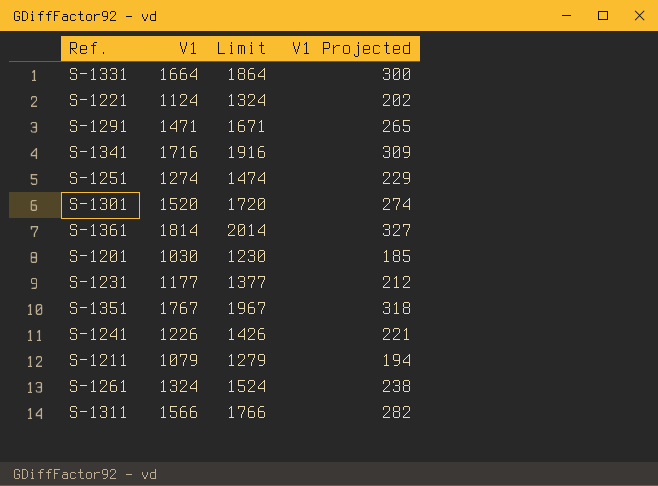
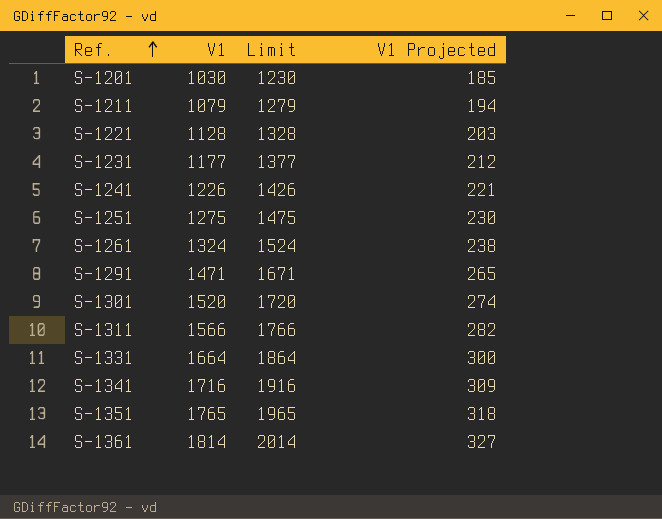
row order: none -> Ref. ascending
S-1221 | V1: 1124 -> 1128
S-1221 | Limit: 1324 -> 1328
S-1221 | V1 Projected: 202 -> 203
S-1251 | V1: 1274 -> 1275
S-1251 | Limit: 1474 -> 1475
S-1251 | V1 Projected: 229 -> 230
S-1351 | V1: 1767 -> 1765
S-1351 | Limit: 1967 -> 1965

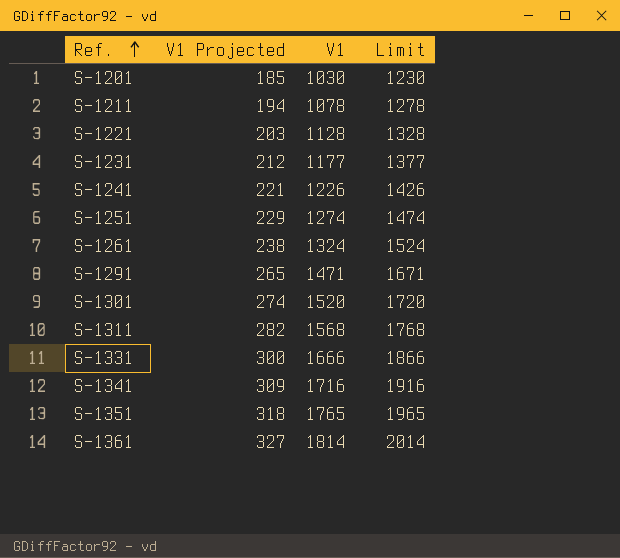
column V1 Projected | position: 4 -> 2
S-1211 | V1: 1079 -> 1078
S-1211 | Limit: 1279 -> 1278
S-1251 | V1 Projected: 230 -> 229
S-1251 | V1: 1275 -> 1274
S-1251 | Limit: 1475 -> 1474
S-1311 | V1: 1566 -> 1568
S-1311 | Limit: 1766 -> 1768
S-1331 | V1: 1664 -> 1666
S-1331 | Limit: 1864 -> 1866

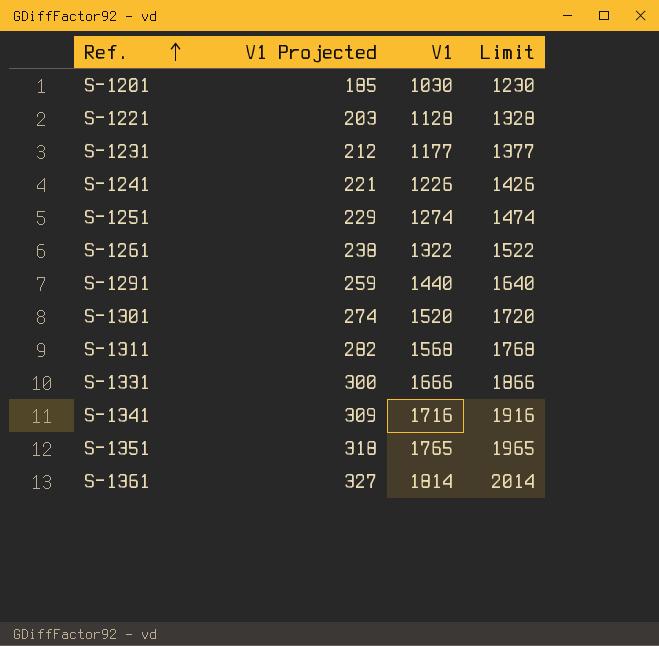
row S-1211: 194 | 1078 | 1278 -> none
S-1261 | V1: 1324 -> 1322
S-1261 | Limit: 1524 -> 1522
S-1291 | V1 Projected: 265 -> 259
S-1291 | V1: 1471 -> 1440
S-1291 | Limit: 1671 -> 1640

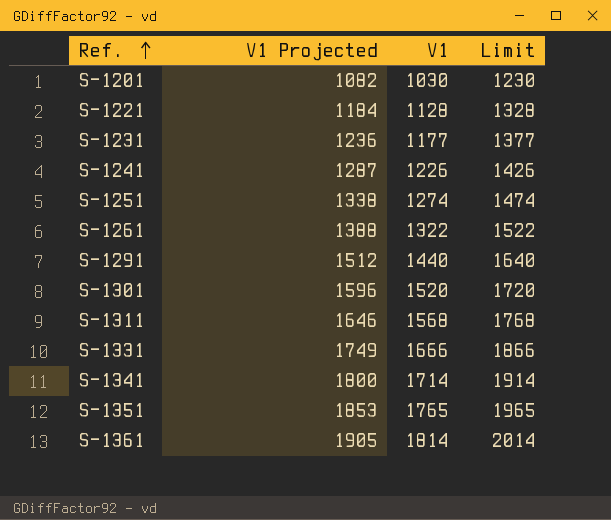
column V1 Projected | formula: [V1] * 0.18 -> [V1] * 1.05
S-1341 | V1: 1716 -> 1714
S-1341 | Limit: 1916 -> 1914

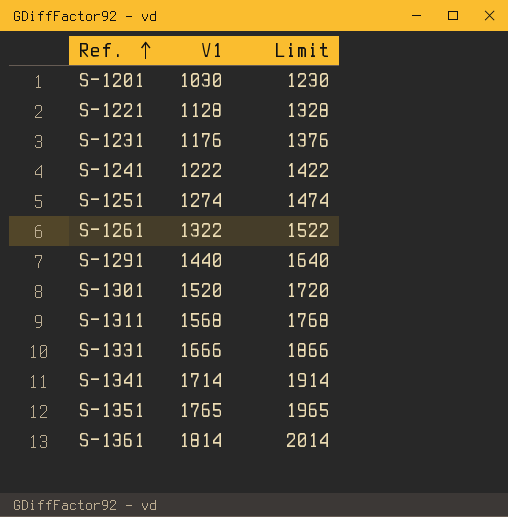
column V1 Projected | formula: [V1] * 1.05 -> none
S-1231 | V1: 1177 -> 1176
S-1231 | Limit: 1377 -> 1376
S-1241 | V1: 1226 -> 1222
S-1241 | Limit: 1426 -> 1422

